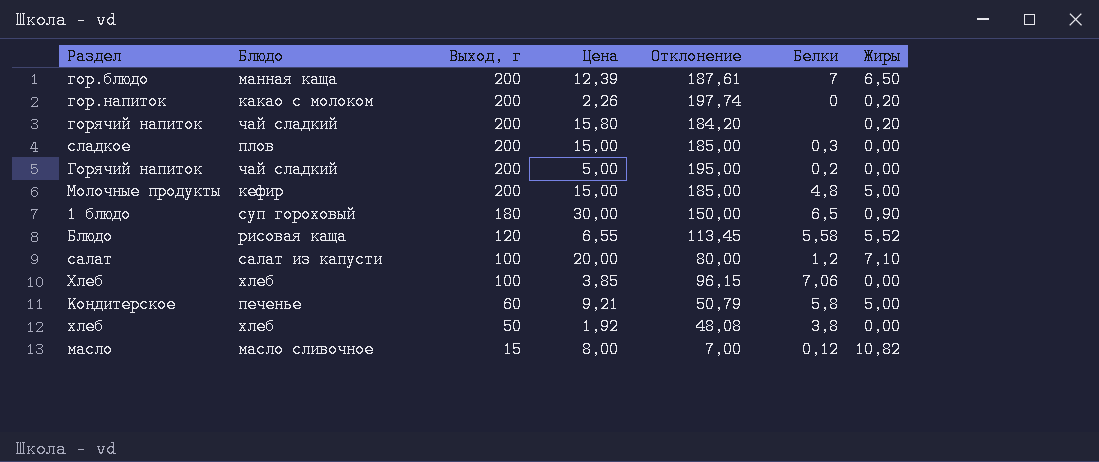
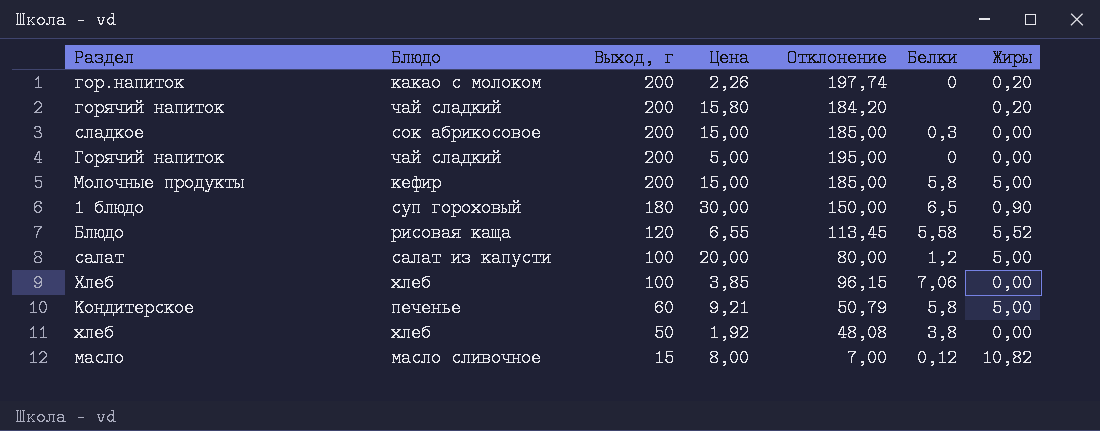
row гор.блюдо: манная каща | 200 | 12,39 | 187,61 | 7 | 6,50 -> none
сладкое | Блюдо: плов -> сок абрикосовое
Горячий напиток | Белки: 0,2 -> 0
Молочные продукты | Белки: 4,8 -> 5,8
салат | Жиры: 7,10 -> 5,00

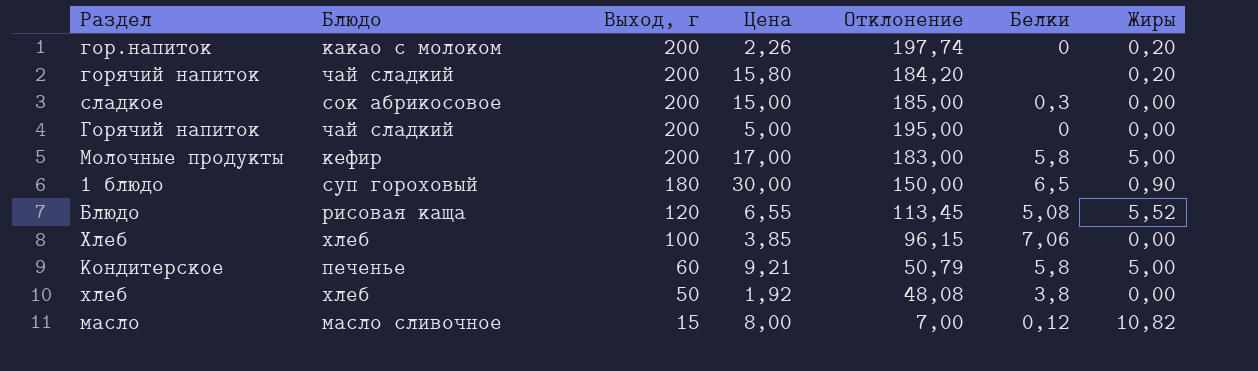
row салат: салат из капусти | 100 | 20,00 | 80,00 | 1,2 | 5,00 -> none
Молочные продукты | Цена: 15,00 -> 17,00
Молочные продукты | Отклонение: 185,00 -> 183,00
Блюдо | Белки: 5,58 -> 5,08

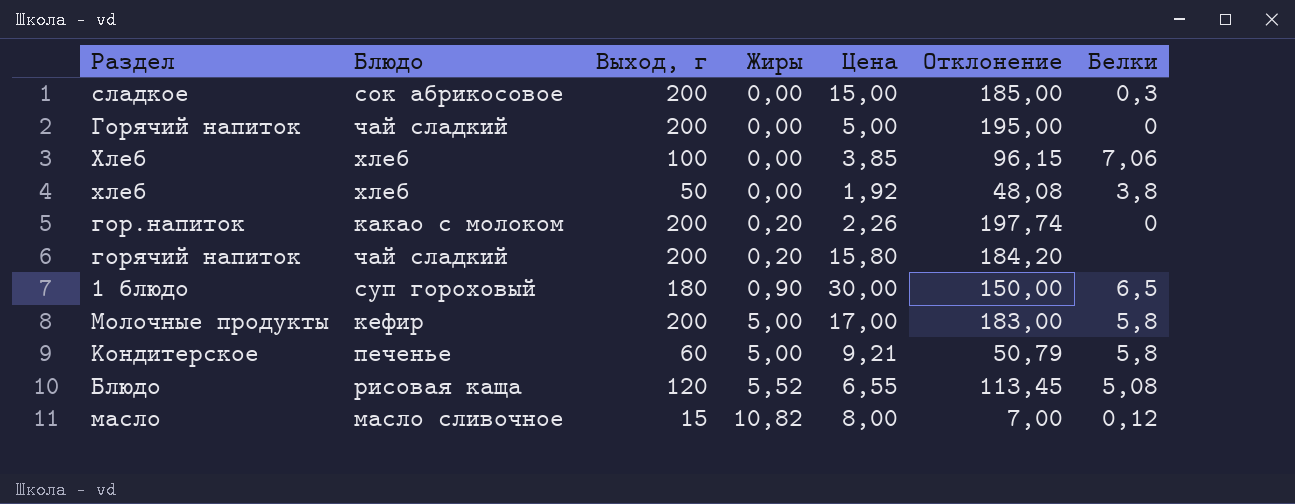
row order: Выход, г descending -> Жиры ascending
column Жиры | position: 7 -> 4

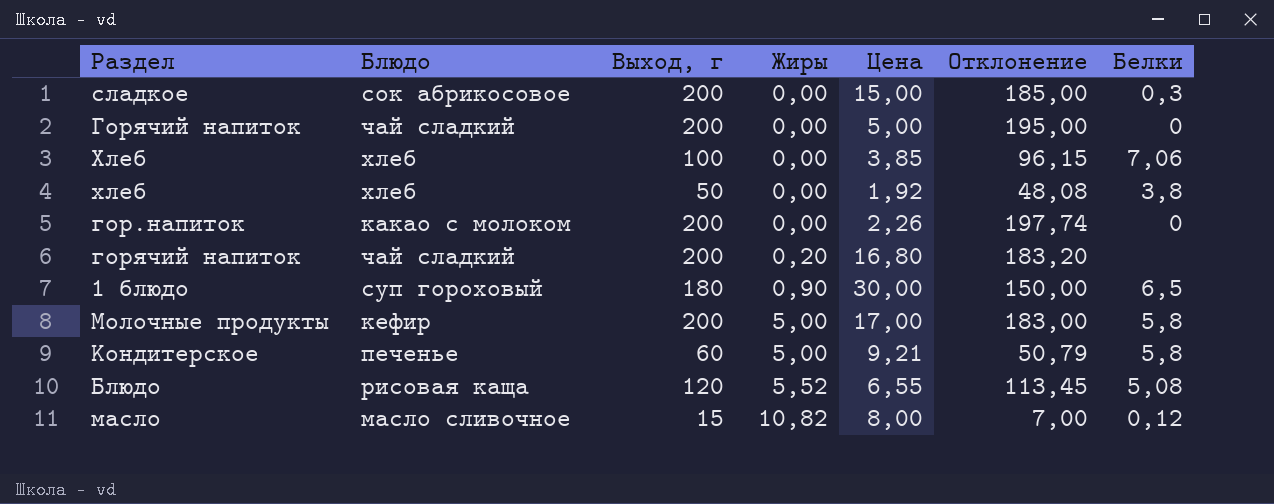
гор.напиток | Жиры: 0,20 -> 0,00
горячий напиток | Цена: 15,80 -> 16,80
горячий напиток | Отклонение: 184,20 -> 183,20

